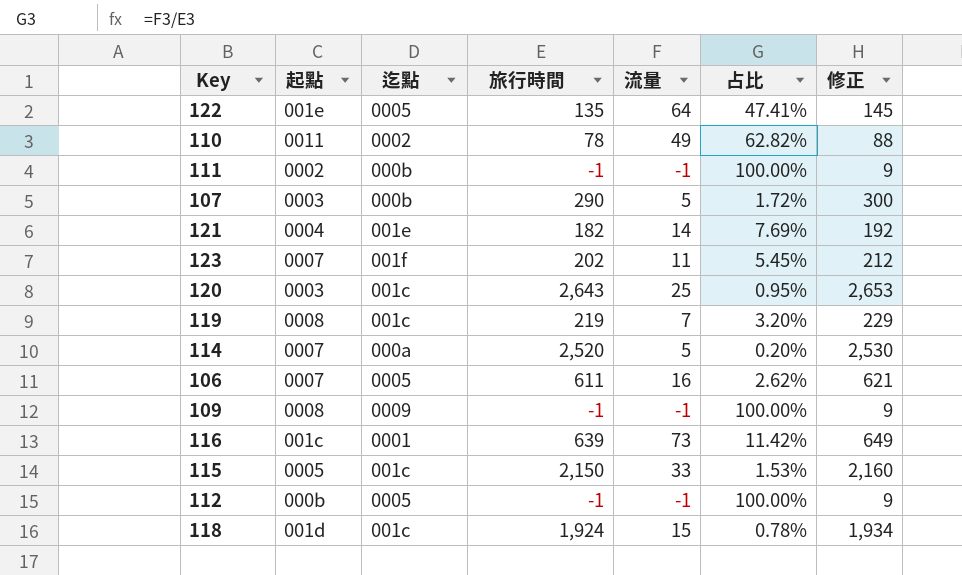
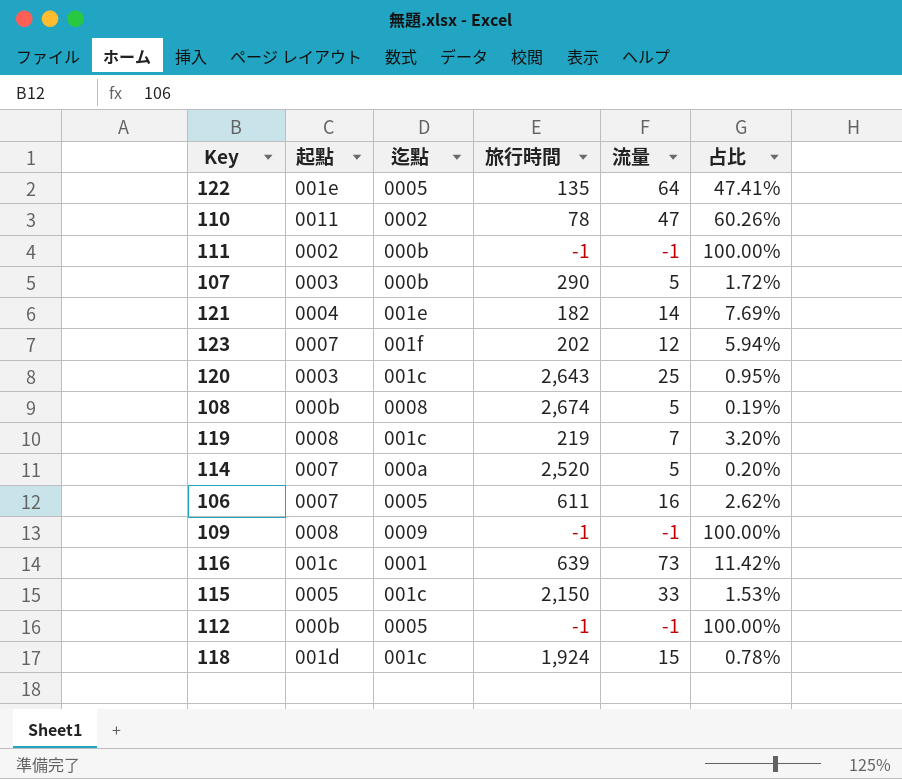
column 修正 | formula: [旅行時間] + 10 -> none
110 | 流量: 49 -> 47
110 | 占比: 62.82% -> 60.26%
123 | 流量: 11 -> 12
123 | 占比: 5.45% -> 5.94%
row 108: none -> 000b | 0008 | 2,674 | 5 | 0.19%

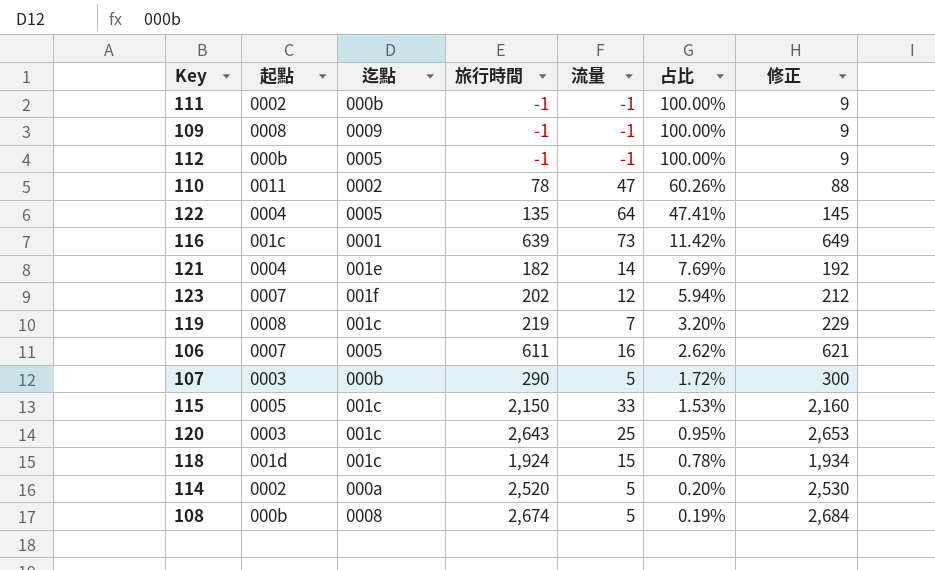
row order: none -> 占比 descending
column 修正 | formula: none -> [旅行時間] + 10
122 | 起點: 001e -> 0004
114 | 起點: 0007 -> 0002

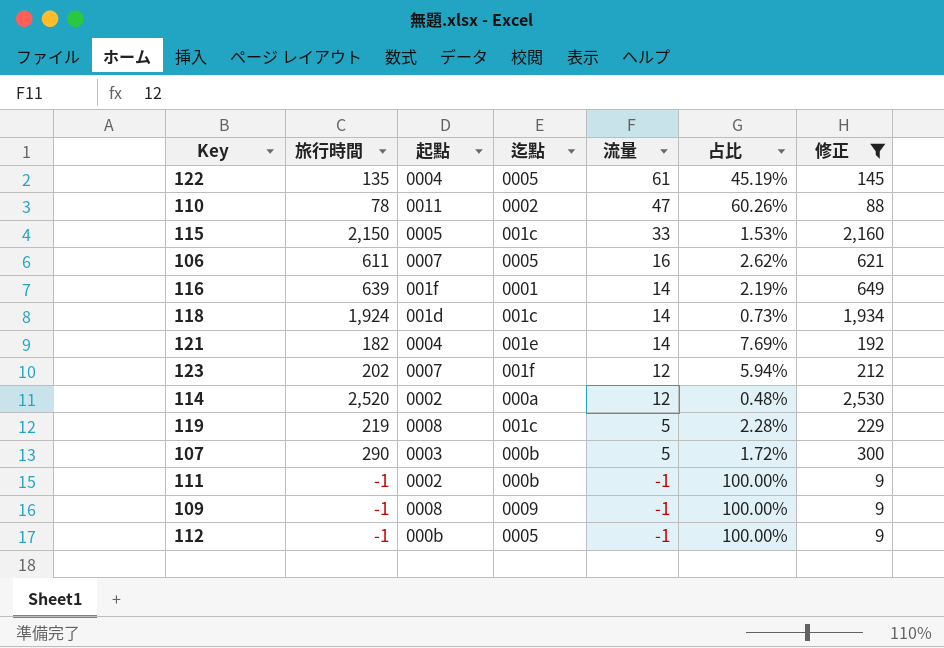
filter: none -> 修正 <= 2,530
row order: 占比 descending -> 流量 descending
column 旅行時間 | position: 4 -> 2
122 | 流量: 64 -> 61
122 | 占比: 47.41% -> 45.19%
116 | 起點: 001c -> 001f
116 | 流量: 73 -> 14
116 | 占比: 11.42% -> 2.19%
118 | 流量: 15 -> 14
118 | 占比: 0.78% -> 0.73%
114 | 流量: 5 -> 12
114 | 占比: 0.20% -> 0.48%
119 | 流量: 7 -> 5
119 | 占比: 3.20% -> 2.28%

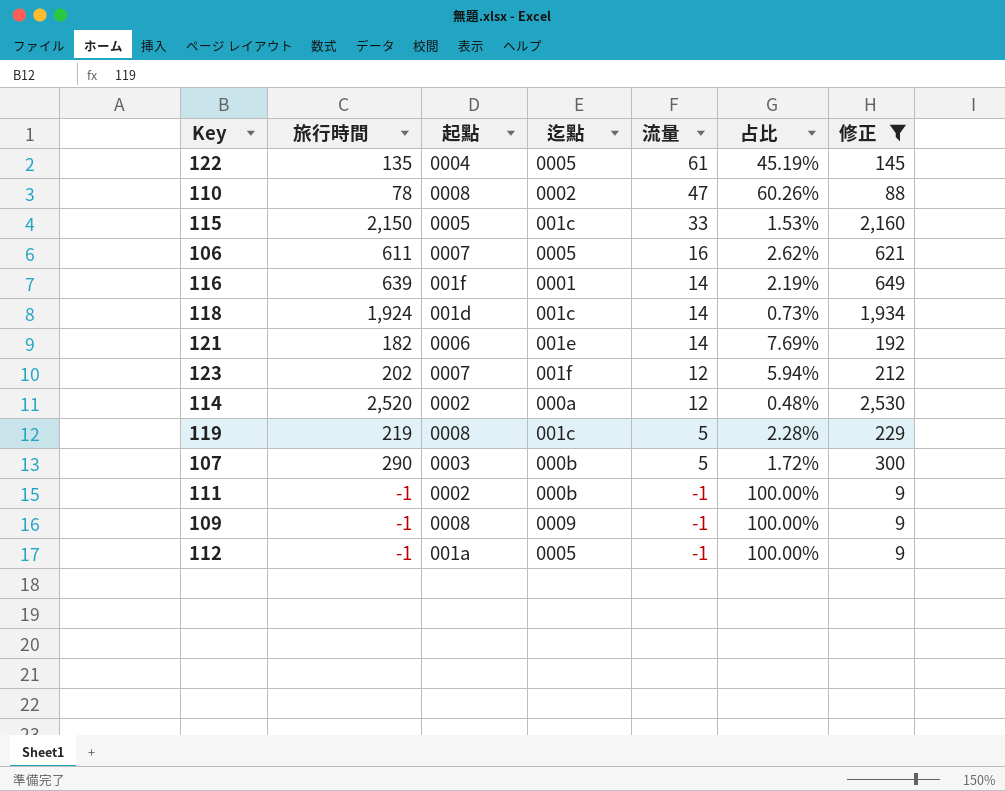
110 | 起點: 0011 -> 0008
121 | 起點: 0004 -> 0006
112 | 起點: 000b -> 001a

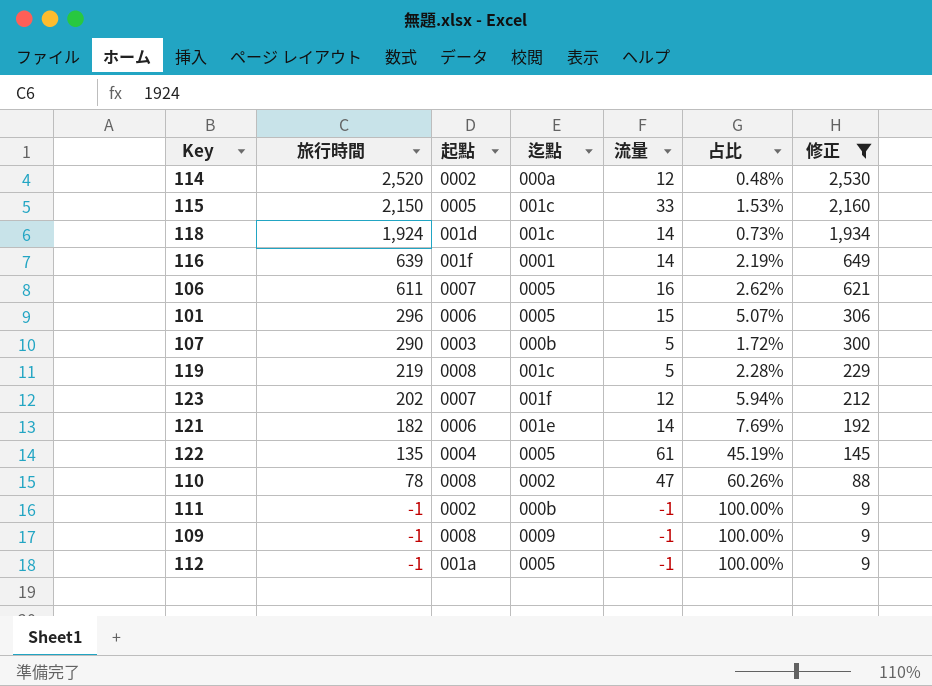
row order: 流量 descending -> 旅行時間 descending
row 101: none -> 296 | 0006 | 0005 | 15 | 5.07% | 306

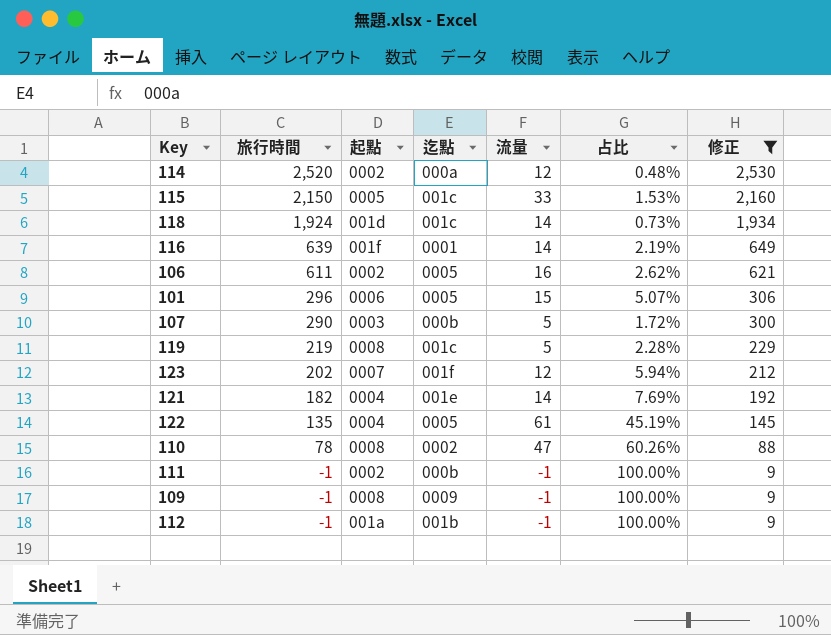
106 | 起點: 0007 -> 0002
121 | 起點: 0006 -> 0004
112 | 迄點: 0005 -> 001b

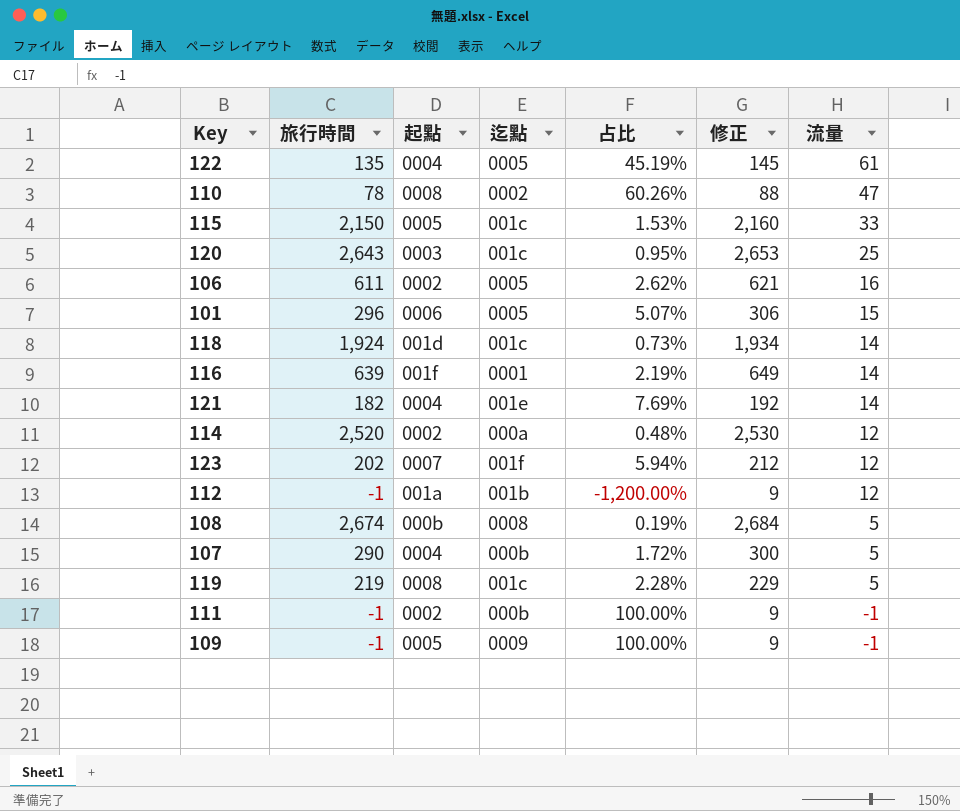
filter: 修正 <= 2,530 -> none
row order: 旅行時間 descending -> 流量 descending
column 流量 | position: 5 -> 7
112 | 占比: 100.00% -> -1,200.00%
112 | 流量: -1 -> 12
107 | 起點: 0003 -> 0004
109 | 起點: 0008 -> 0005

